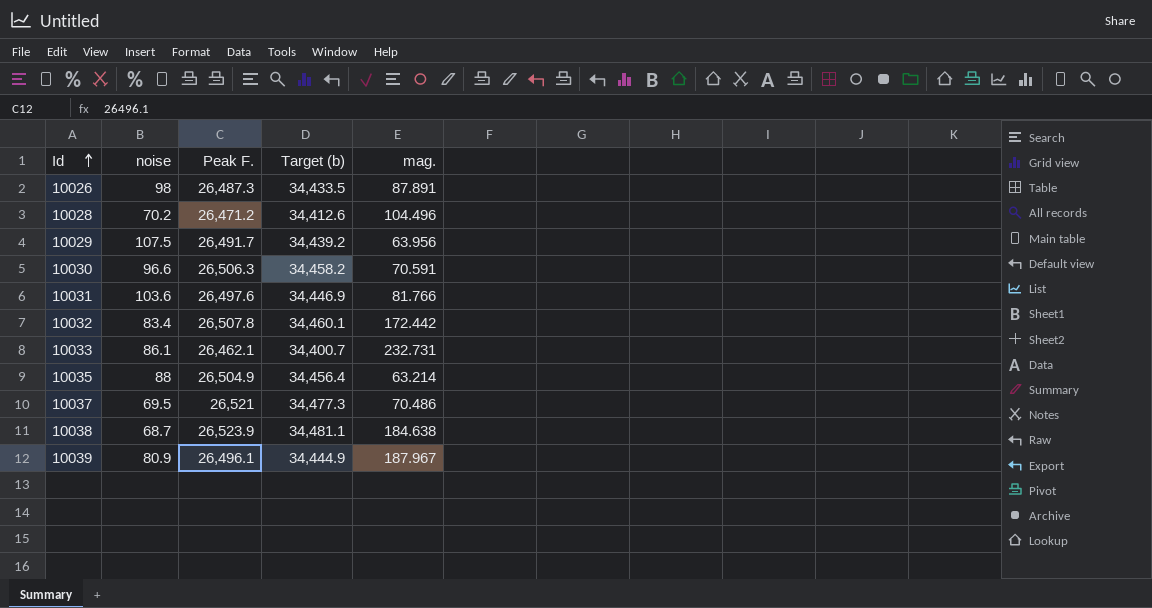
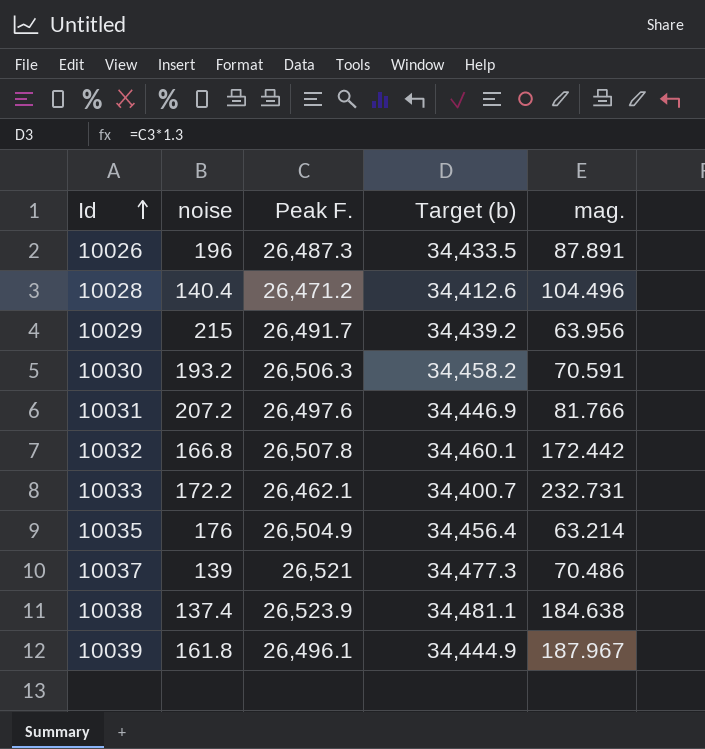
10026 | noise: 98 -> 196
10028 | noise: 70.2 -> 140.4
10029 | noise: 107.5 -> 215
10030 | noise: 96.6 -> 193.2
10031 | noise: 103.6 -> 207.2
10032 | noise: 83.4 -> 166.8
10033 | noise: 86.1 -> 172.2
10035 | noise: 88 -> 176
10037 | noise: 69.5 -> 139
10038 | noise: 68.7 -> 137.4
10039 | noise: 80.9 -> 161.8

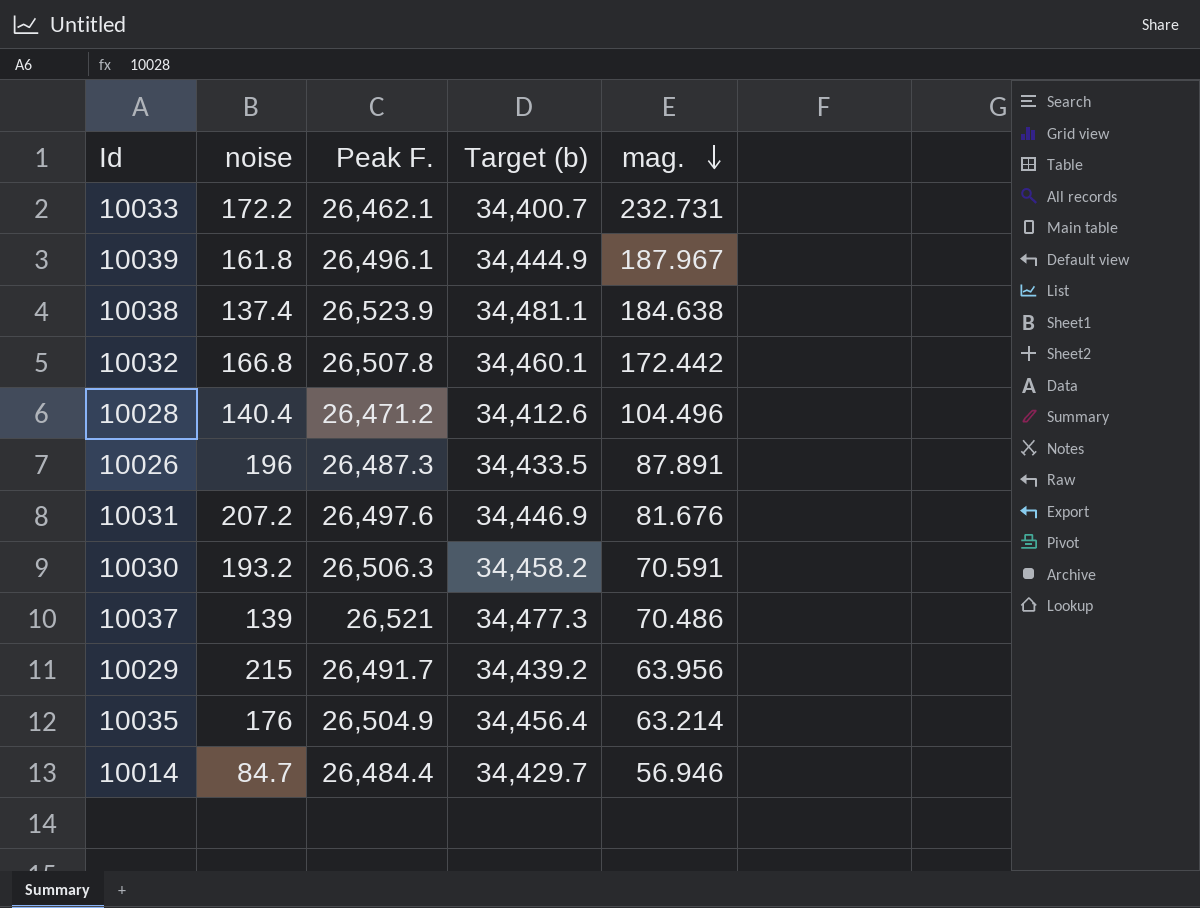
row order: Id ascending -> mag. descending
10031 | mag.: 81.766 -> 81.676
row 10014: none -> 84.7 | 26,484.4 | 34,429.7 | 56.946

